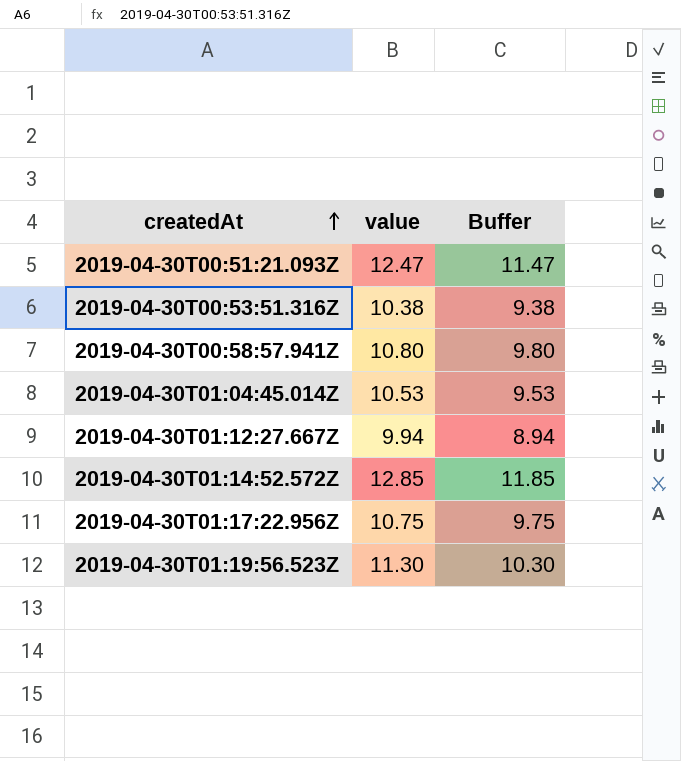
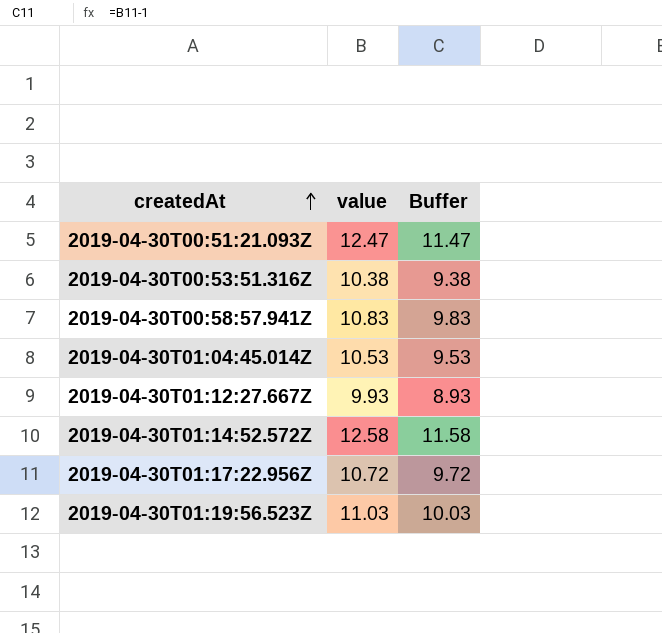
2019-04-30T00:58:57.941Z | value: 10.80 -> 10.83
2019-04-30T00:58:57.941Z | Buffer: 9.80 -> 9.83
2019-04-30T01:12:27.667Z | value: 9.94 -> 9.93
2019-04-30T01:12:27.667Z | Buffer: 8.94 -> 8.93
2019-04-30T01:14:52.572Z | value: 12.85 -> 12.58
2019-04-30T01:14:52.572Z | Buffer: 11.85 -> 11.58
2019-04-30T01:17:22.956Z | value: 10.75 -> 10.72
2019-04-30T01:17:22.956Z | Buffer: 9.75 -> 9.72
2019-04-30T01:19:56.523Z | value: 11.30 -> 11.03
2019-04-30T01:19:56.523Z | Buffer: 10.30 -> 10.03

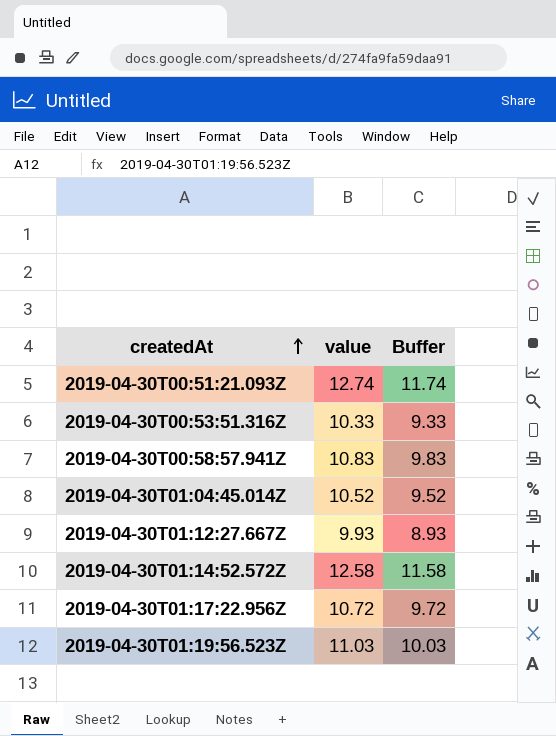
2019-04-30T00:51:21.093Z | value: 12.47 -> 12.74
2019-04-30T00:51:21.093Z | Buffer: 11.47 -> 11.74
2019-04-30T00:53:51.316Z | value: 10.38 -> 10.33
2019-04-30T00:53:51.316Z | Buffer: 9.38 -> 9.33
2019-04-30T01:04:45.014Z | value: 10.53 -> 10.52
2019-04-30T01:04:45.014Z | Buffer: 9.53 -> 9.52

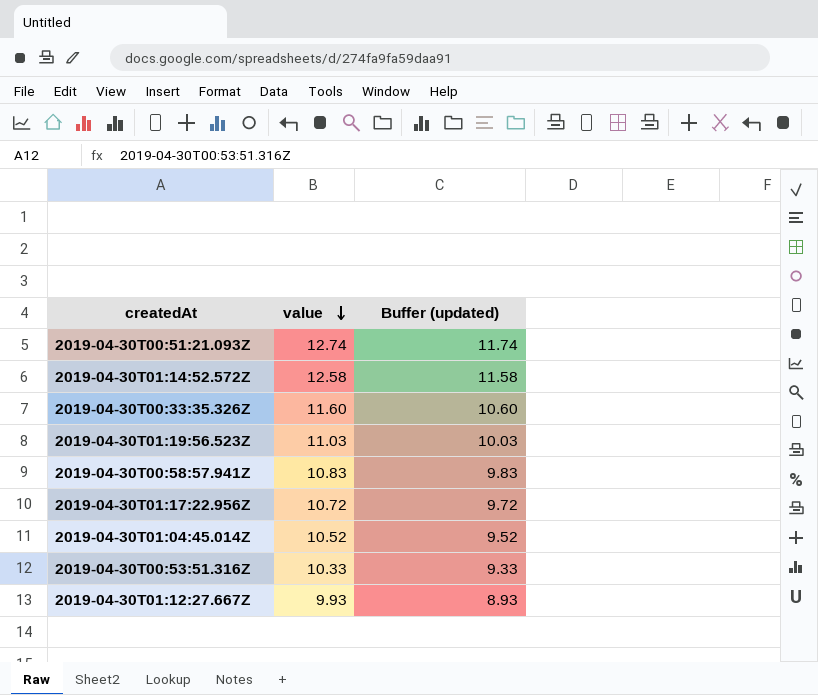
row order: createdAt ascending -> value descending
column name: Buffer -> Buffer (updated)
row 2019-04-30T00:33:35.326Z: none -> 11.60 | 10.60

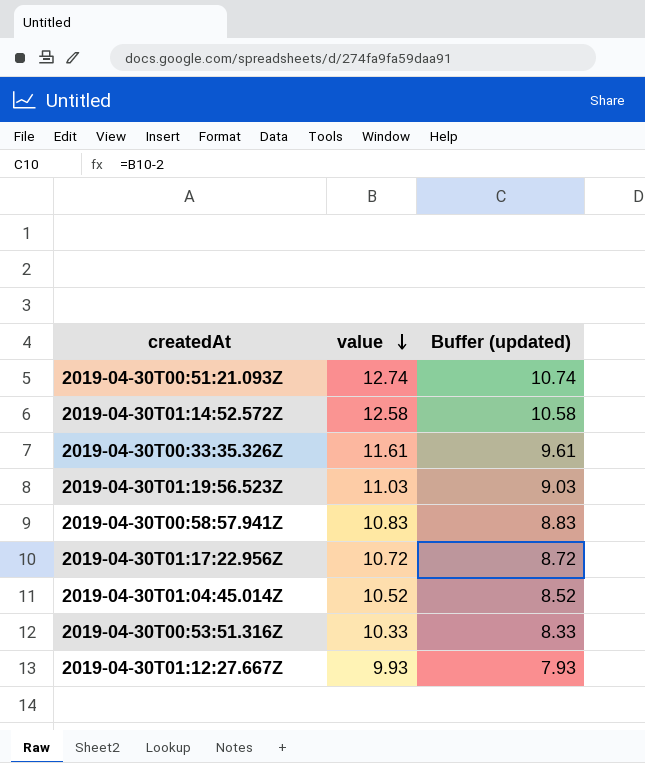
column Buffer (updated) | formula: [value] - 1 -> [value] - 2
2019-04-30T00:33:35.326Z | value: 11.60 -> 11.61

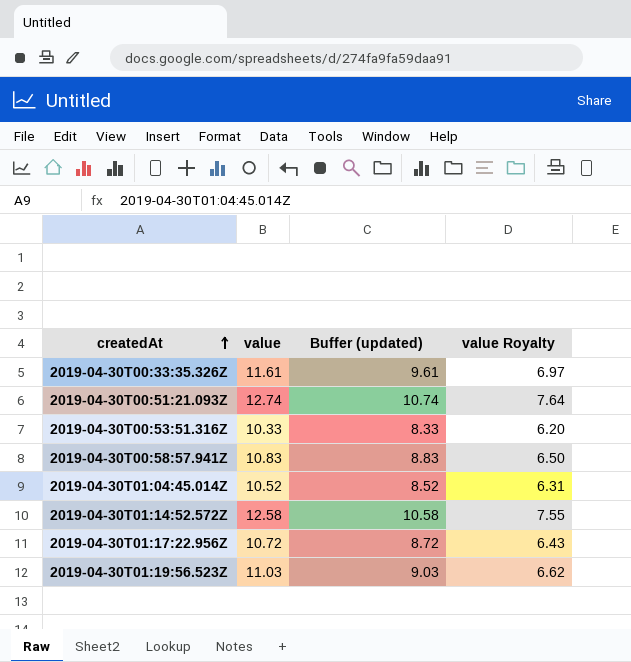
row order: value descending -> createdAt ascending
column value Royalty | formula: none -> [value] * 0.6
row 2019-04-30T01:12:27.667Z: 9.93 | 7.93 -> none

